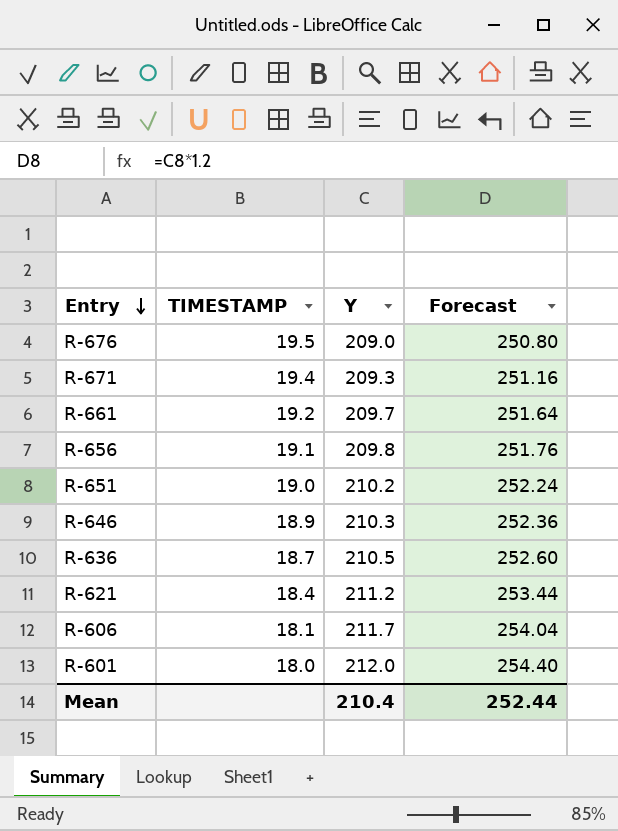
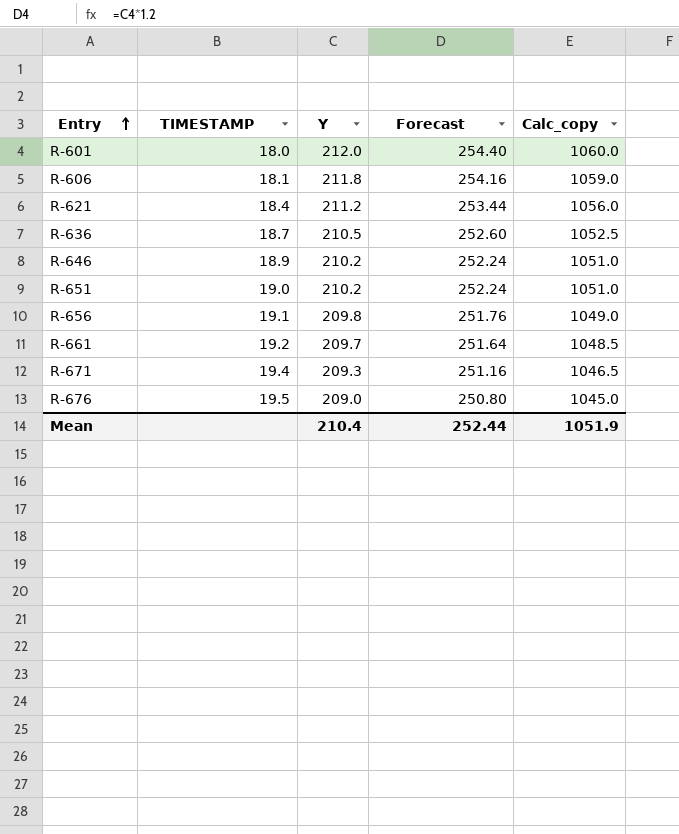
row order: Entry descending -> Entry ascending
column Calc_copy | formula: none -> [Y] * 5
R-606 | Y: 211.7 -> 211.8
R-606 | Forecast: 254.04 -> 254.16
R-646 | Y: 210.3 -> 210.2
R-646 | Forecast: 252.36 -> 252.24

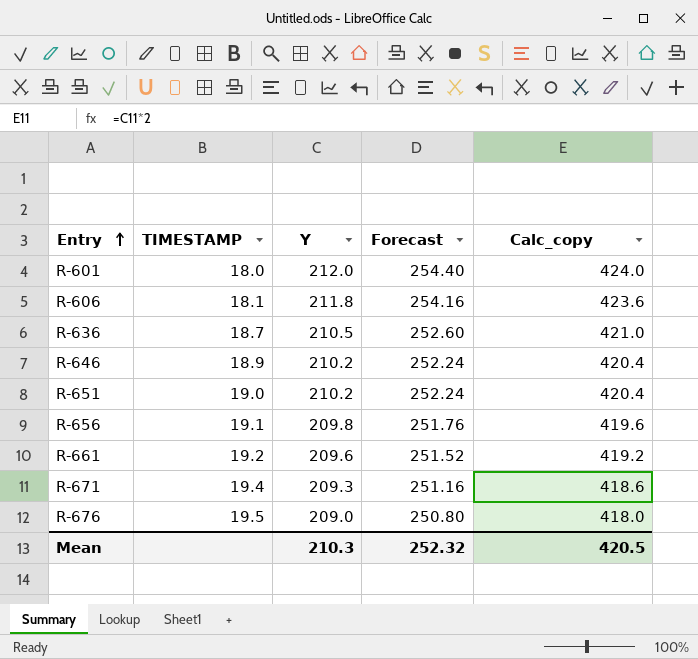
column Calc_copy | formula: [Y] * 5 -> [Y] * 2
row R-621: 18.4 | 211.2 | 253.44 | 1056.0 -> none
R-661 | Y: 209.7 -> 209.6
R-661 | Forecast: 251.64 -> 251.52
Mean | Y: 210.4 -> 210.3
Mean | Forecast: 252.44 -> 252.32
Mean | Calc_copy: 1051.9 -> 420.5

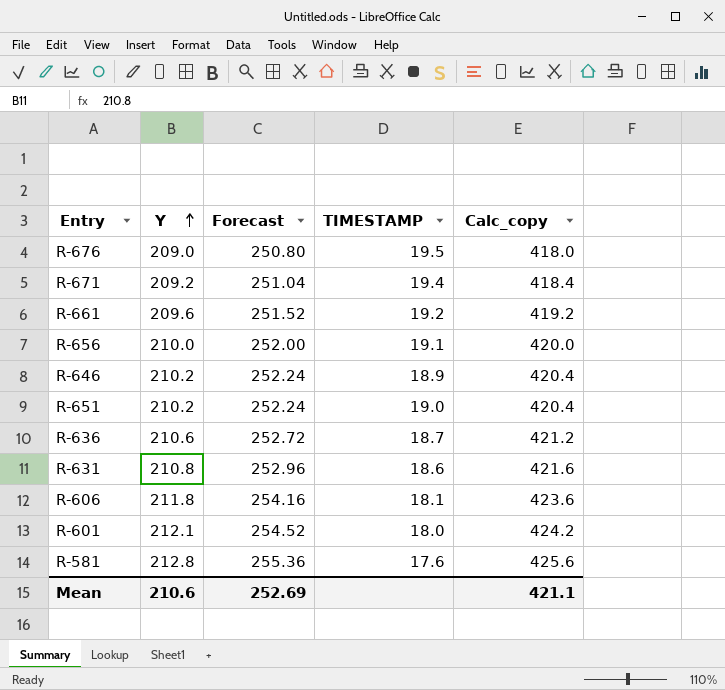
row order: Entry ascending -> Y ascending
column TIMESTAMP | position: 2 -> 4
R-671 | Y: 209.3 -> 209.2
R-671 | Forecast: 251.16 -> 251.04
R-671 | Calc_copy: 418.6 -> 418.4
R-656 | Y: 209.8 -> 210.0
R-656 | Forecast: 251.76 -> 252.00
R-656 | Calc_copy: 419.6 -> 420.0
R-636 | Y: 210.5 -> 210.6
R-636 | Forecast: 252.60 -> 252.72
R-636 | Calc_copy: 421.0 -> 421.2
row R-631: none -> 210.8 | 252.96 | 18.6 | 421.6
R-601 | Y: 212.0 -> 212.1
R-601 | Forecast: 254.40 -> 254.52
R-601 | Calc_copy: 424.0 -> 424.2
row R-581: none -> 212.8 | 255.36 | 17.6 | 425.6
Mean | Y: 210.3 -> 210.6
Mean | Forecast: 252.32 -> 252.69
Mean | Calc_copy: 420.5 -> 421.1

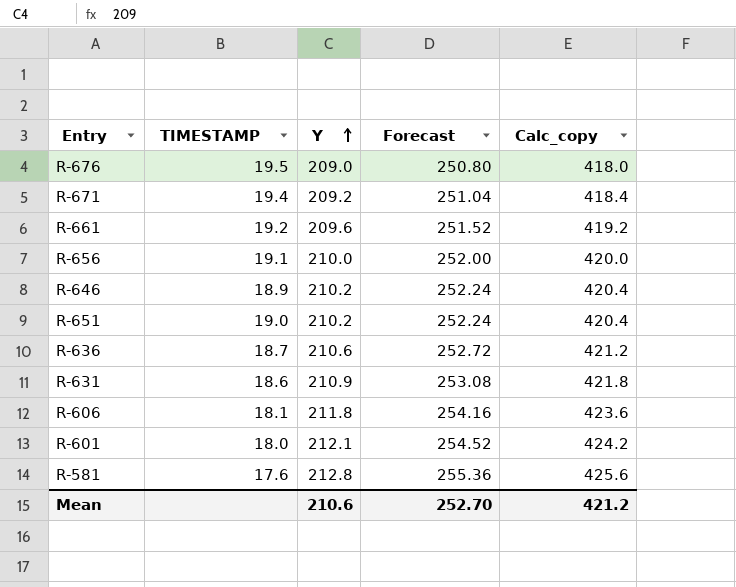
column TIMESTAMP | position: 4 -> 2
R-631 | Y: 210.8 -> 210.9
R-631 | Forecast: 252.96 -> 253.08
R-631 | Calc_copy: 421.6 -> 421.8
Mean | Forecast: 252.69 -> 252.70
Mean | Calc_copy: 421.1 -> 421.2

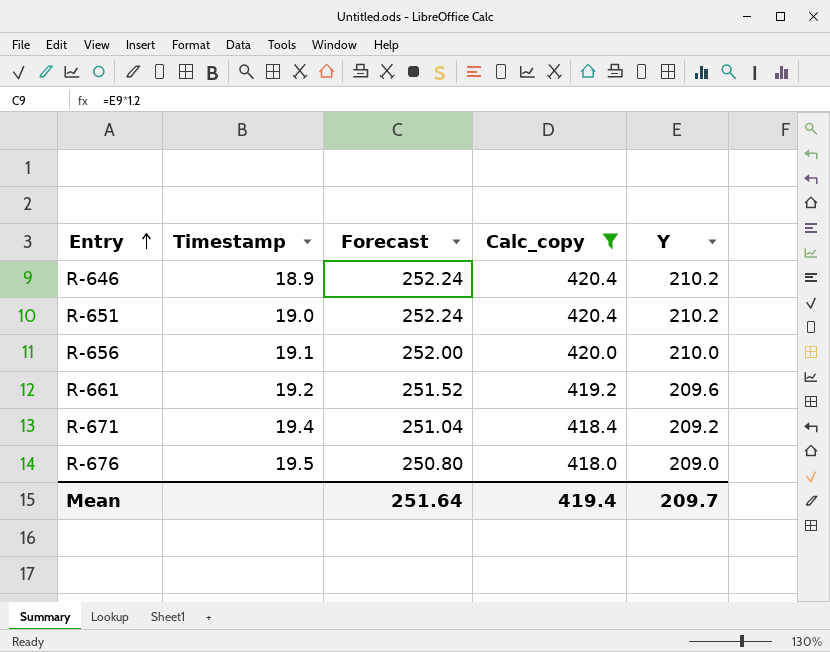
filter: none -> Calc_copy <= 420.4
row order: Y ascending -> Entry ascending
column name: TIMESTAMP -> Timestamp
column Y | position: 3 -> 5
Mean | Forecast: 252.70 -> 251.64
Mean | Calc_copy: 421.2 -> 419.4
Mean | Y: 210.6 -> 209.7

